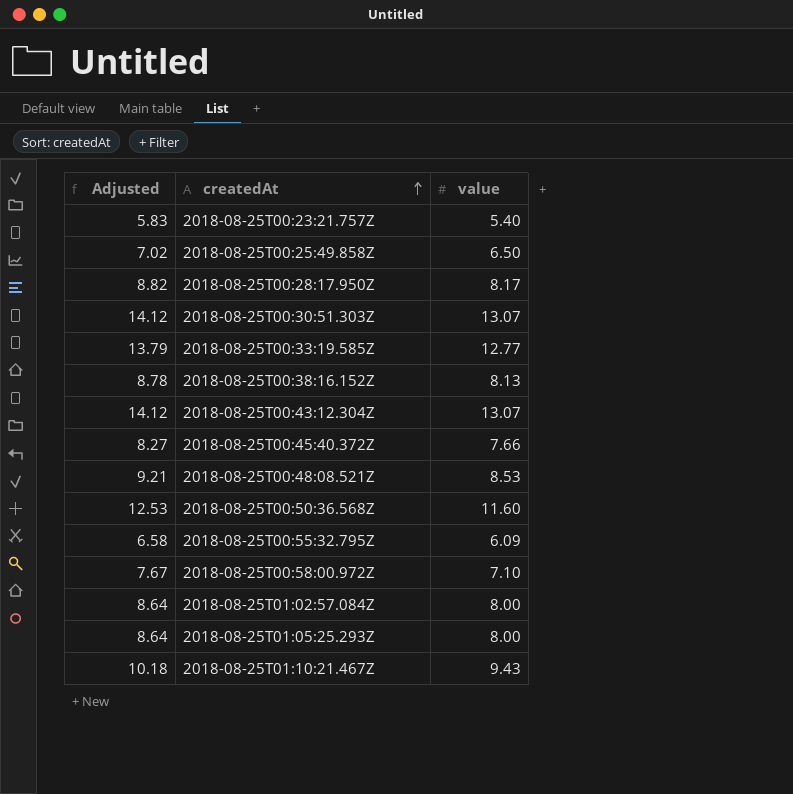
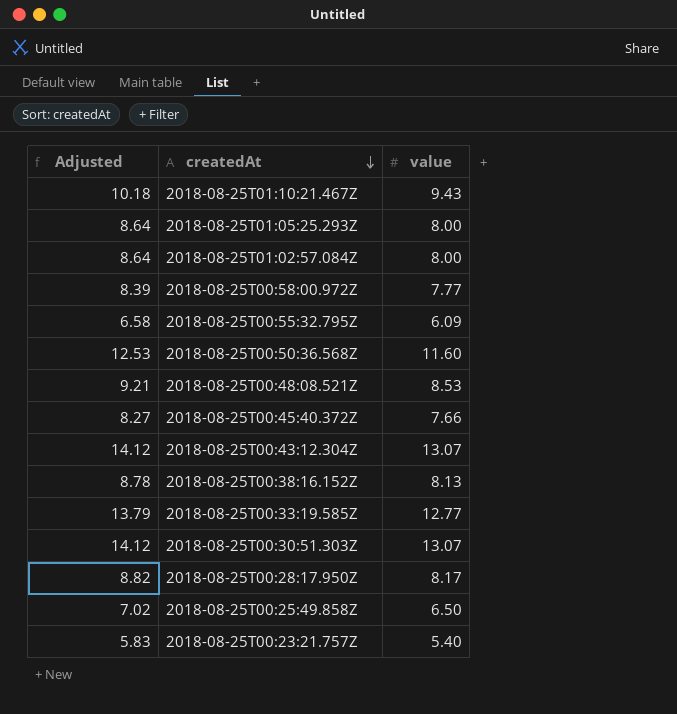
row order: createdAt ascending -> createdAt descending
2018-08-25T00:58:00.972Z | Adjusted: 7.67 -> 8.39
2018-08-25T00:58:00.972Z | value: 7.10 -> 7.77

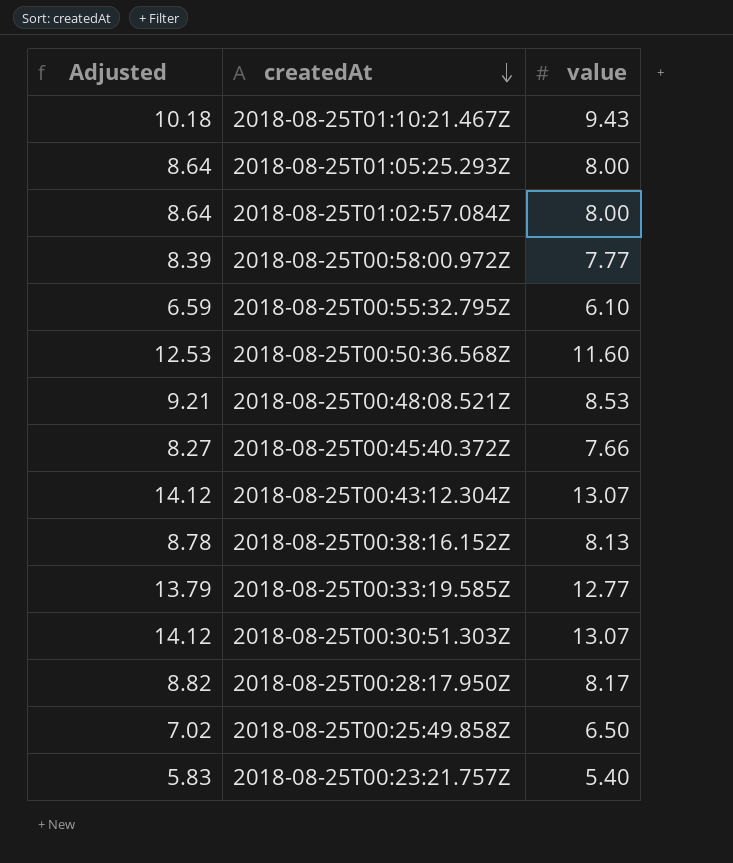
2018-08-25T00:55:32.795Z | Adjusted: 6.58 -> 6.59
2018-08-25T00:55:32.795Z | value: 6.09 -> 6.10

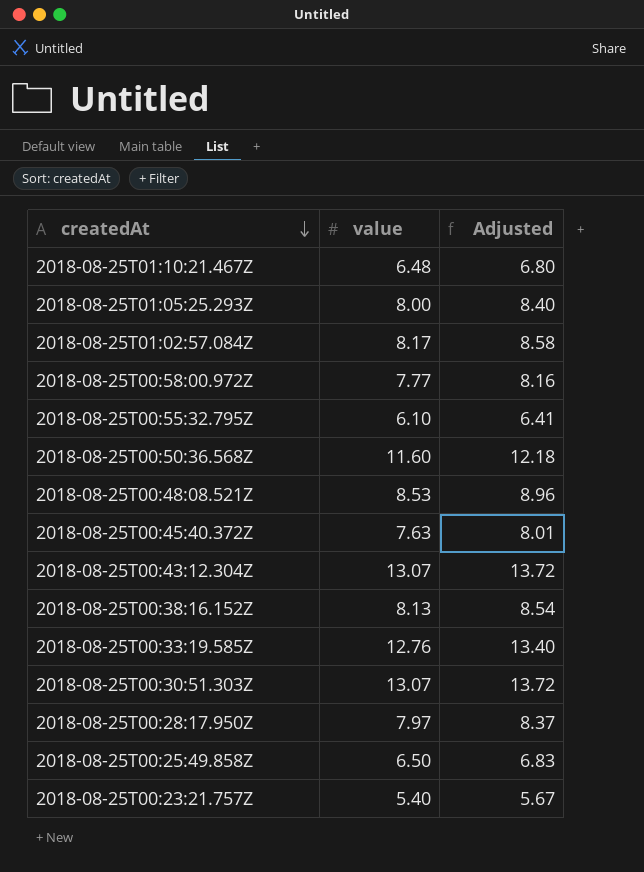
column Adjusted | formula: [value] * 1.08 -> [value] * 1.05
column Adjusted | position: 1 -> 3
2018-08-25T01:10:21.467Z | value: 9.43 -> 6.48
2018-08-25T01:02:57.084Z | value: 8.00 -> 8.17
2018-08-25T00:45:40.372Z | value: 7.66 -> 7.63
2018-08-25T00:33:19.585Z | value: 12.77 -> 12.76
2018-08-25T00:28:17.950Z | value: 8.17 -> 7.97

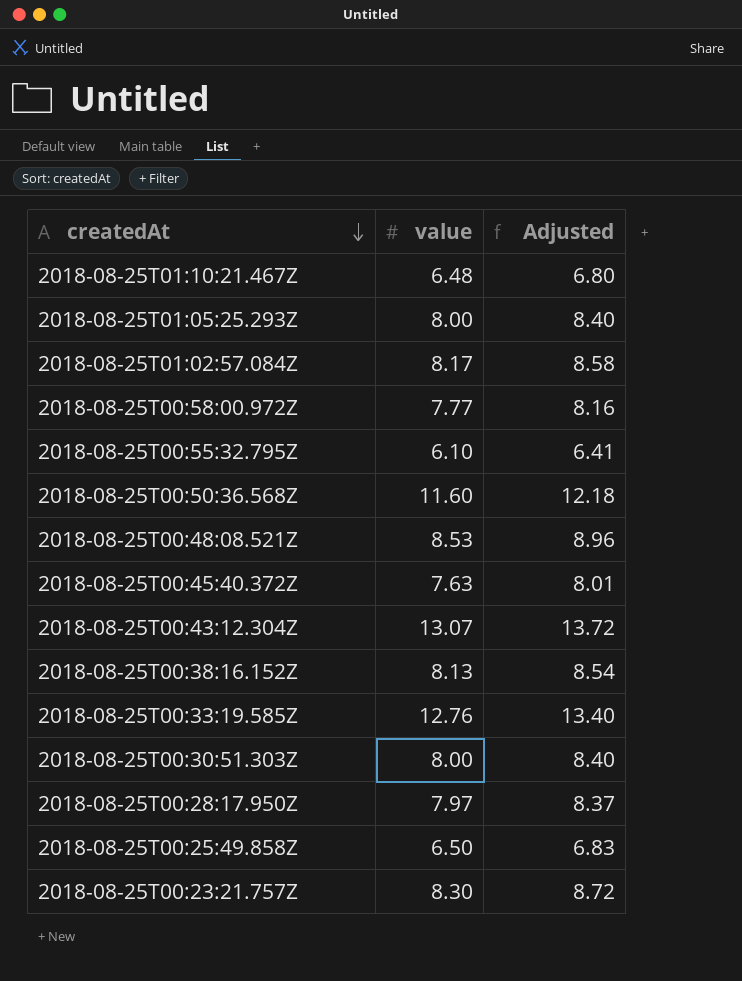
2018-08-25T00:30:51.303Z | value: 13.07 -> 8.00
2018-08-25T00:30:51.303Z | Adjusted: 13.72 -> 8.40
2018-08-25T00:23:21.757Z | value: 5.40 -> 8.30
2018-08-25T00:23:21.757Z | Adjusted: 5.67 -> 8.72

